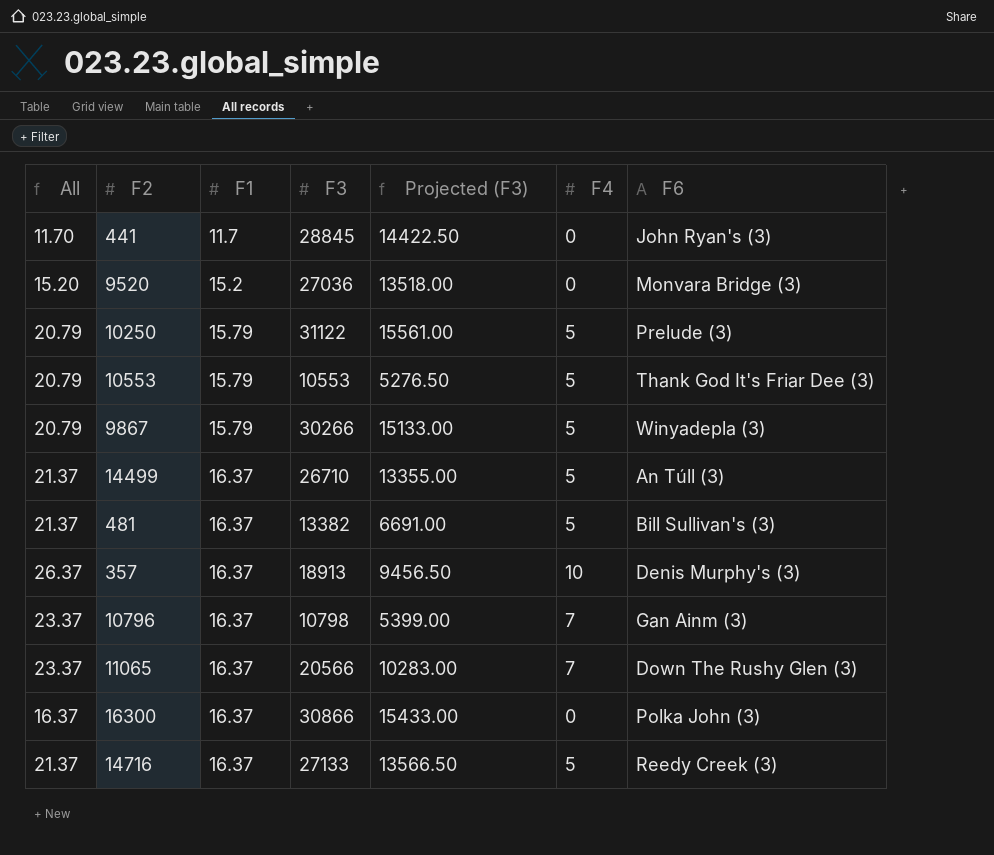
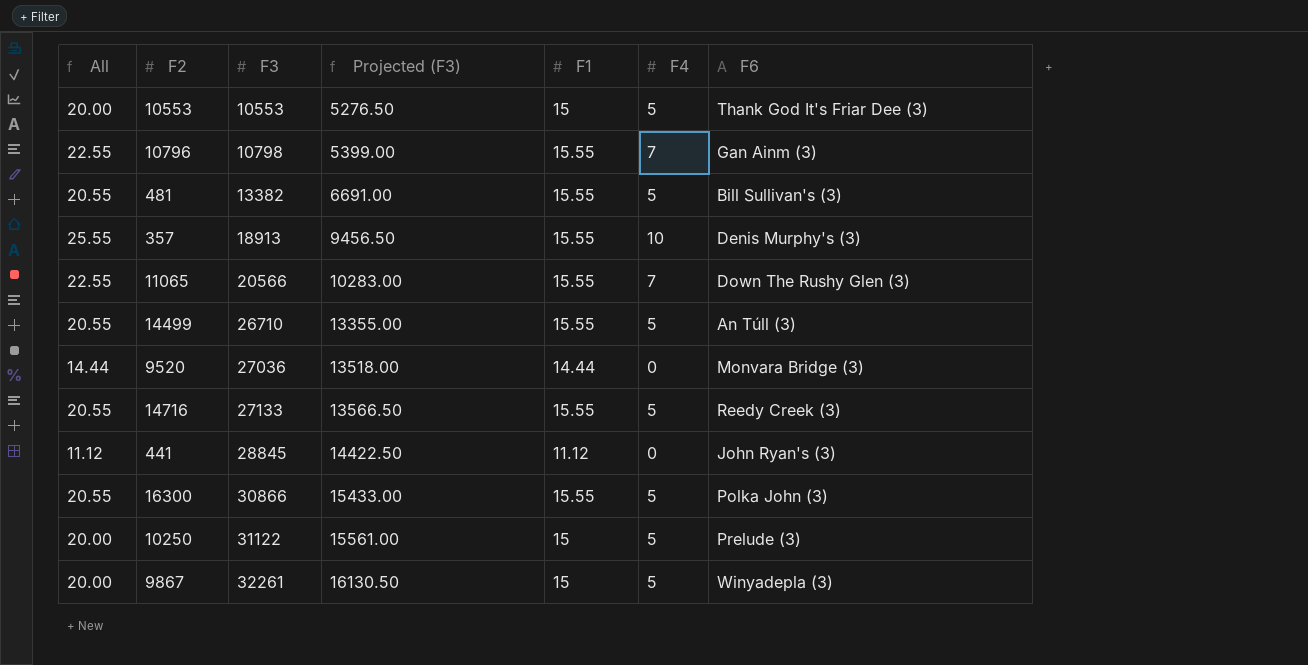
row order: F1 ascending -> F3 ascending
column F1 | position: 3 -> 5
10553 | All: 20.79 -> 20.00
10553 | F1: 15.79 -> 15
10796 | All: 23.37 -> 22.55
10796 | F1: 16.37 -> 15.55
481 | All: 21.37 -> 20.55
481 | F1: 16.37 -> 15.55
357 | All: 26.37 -> 25.55
357 | F1: 16.37 -> 15.55
11065 | All: 23.37 -> 22.55
11065 | F1: 16.37 -> 15.55
14499 | All: 21.37 -> 20.55
14499 | F1: 16.37 -> 15.55
9520 | All: 15.20 -> 14.44
9520 | F1: 15.2 -> 14.44
14716 | All: 21.37 -> 20.55
14716 | F1: 16.37 -> 15.55
441 | All: 11.70 -> 11.12
441 | F1: 11.7 -> 11.12
16300 | All: 16.37 -> 20.55
16300 | F1: 16.37 -> 15.55
16300 | F4: 0 -> 5
10250 | All: 20.79 -> 20.00
10250 | F1: 15.79 -> 15
9867 | All: 20.79 -> 20.00
9867 | F3: 30266 -> 32261
9867 | Projected (F3): 15133.00 -> 16130.50
9867 | F1: 15.79 -> 15

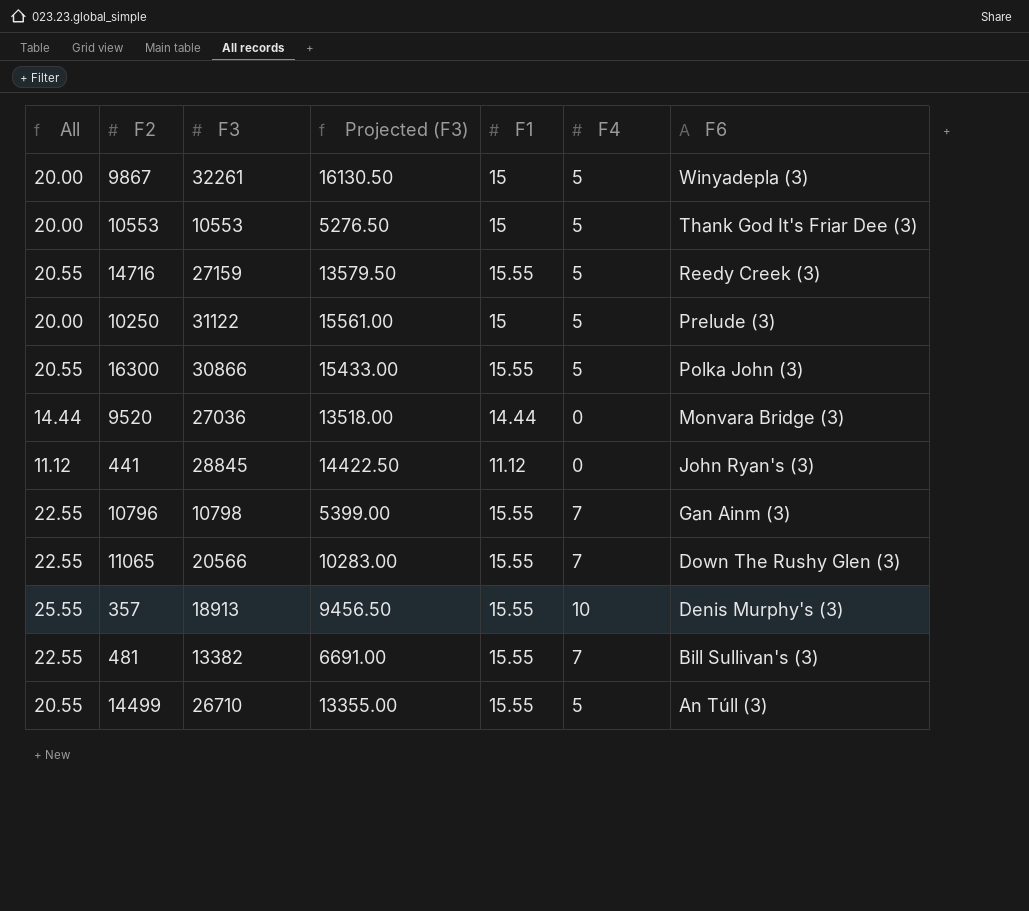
row order: F3 ascending -> F6 descending
14716 | F3: 27133 -> 27159
14716 | Projected (F3): 13566.50 -> 13579.50
481 | All: 20.55 -> 22.55
481 | F4: 5 -> 7

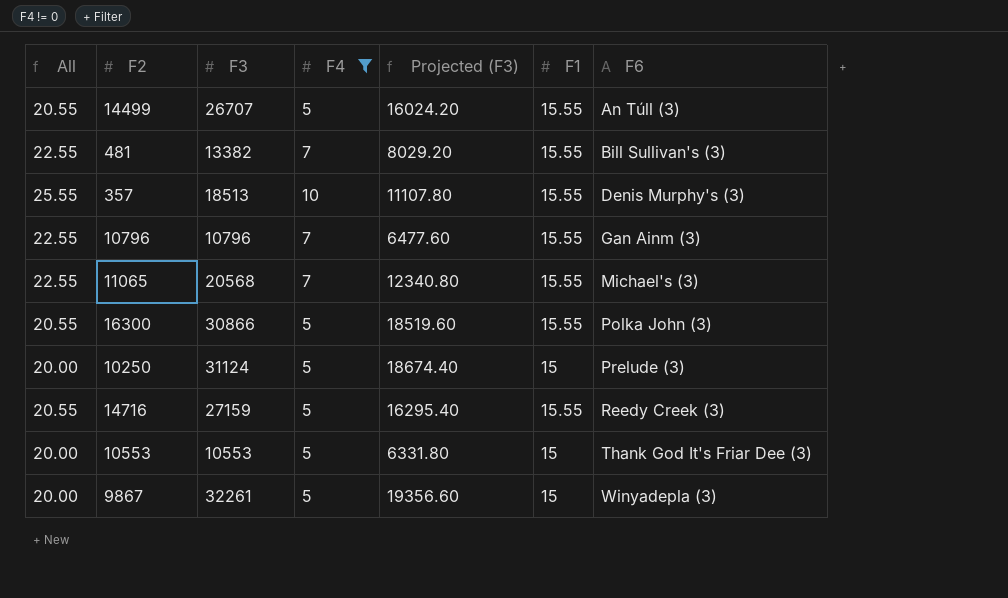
filter: none -> F4 != 0
row order: F6 descending -> F6 ascending
column F4 | position: 6 -> 4
column Projected (F3) | formula: [F3] * 0.5 -> [F3] * 0.6
14499 | F3: 26710 -> 26707
357 | F3: 18913 -> 18513
10796 | F3: 10798 -> 10796
11065 | F3: 20566 -> 20568
11065 | F6: Down The Rushy Glen (3) -> Michael's (3)
10250 | F3: 31122 -> 31124

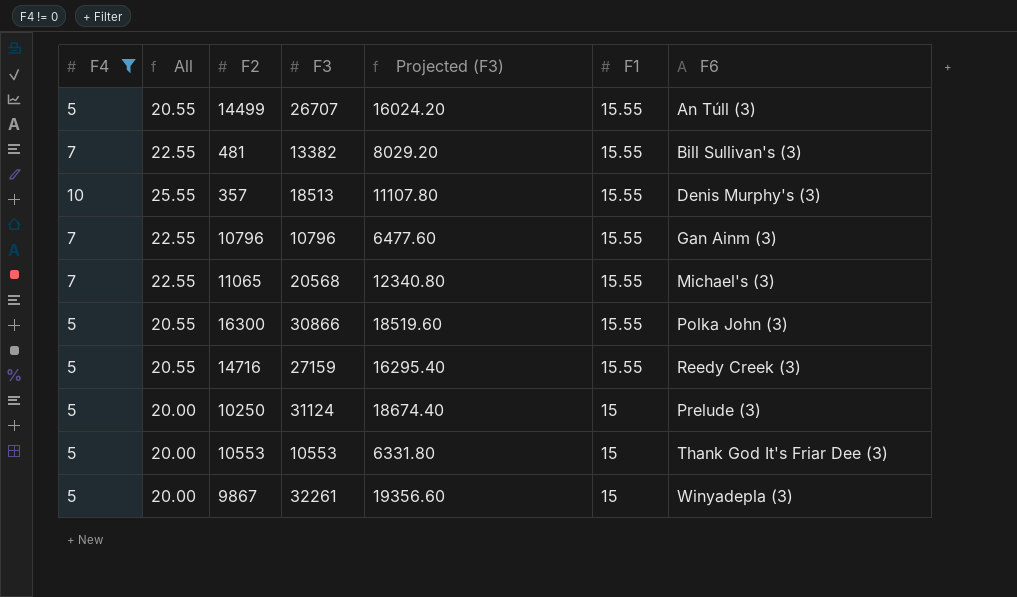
row order: F6 ascending -> F1 descending
column F4 | position: 4 -> 1

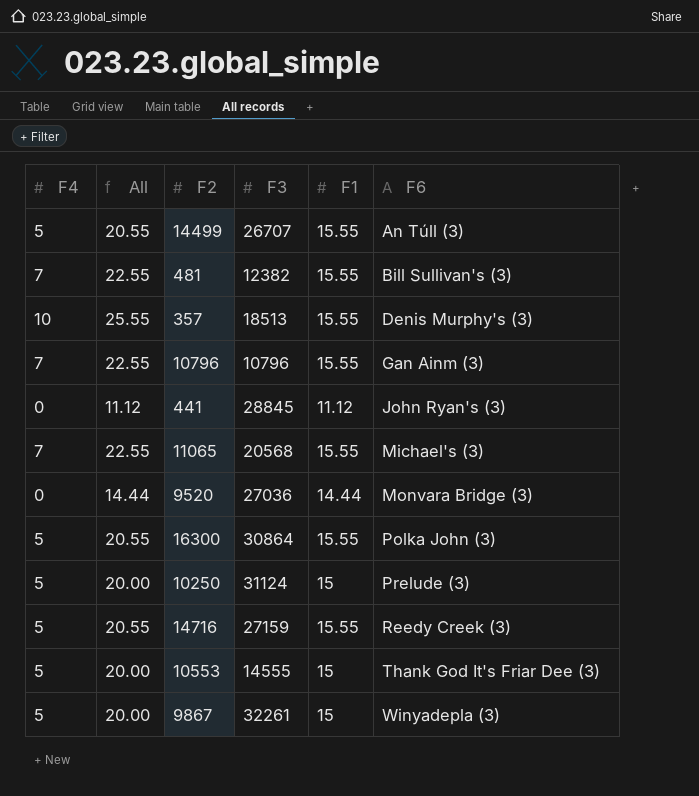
filter: F4 != 0 -> none
row order: F1 descending -> F6 ascending
column Projected (F3) | formula: [F3] * 0.6 -> none
481 | F3: 13382 -> 12382
16300 | F3: 30866 -> 30864
10553 | F3: 10553 -> 14555

